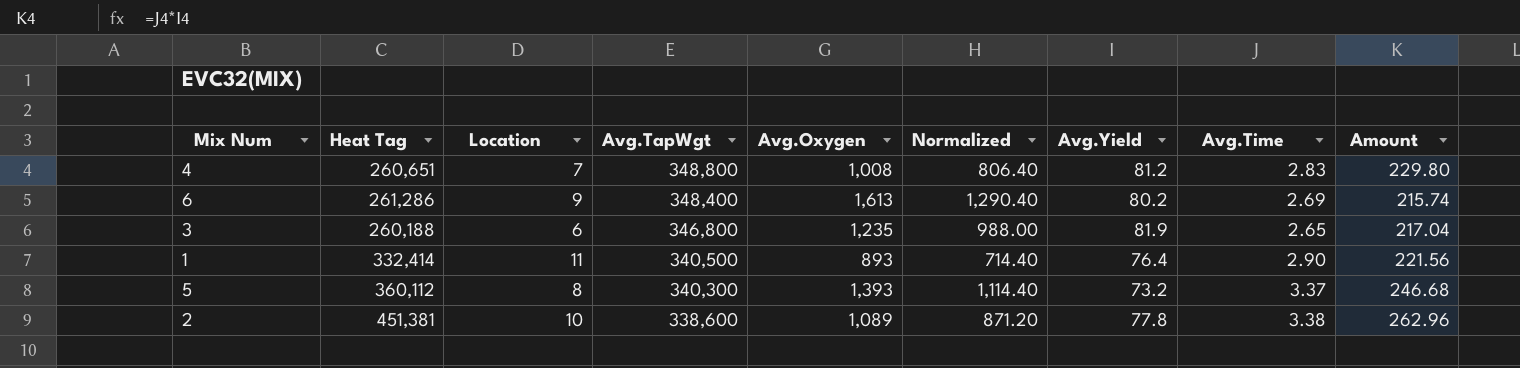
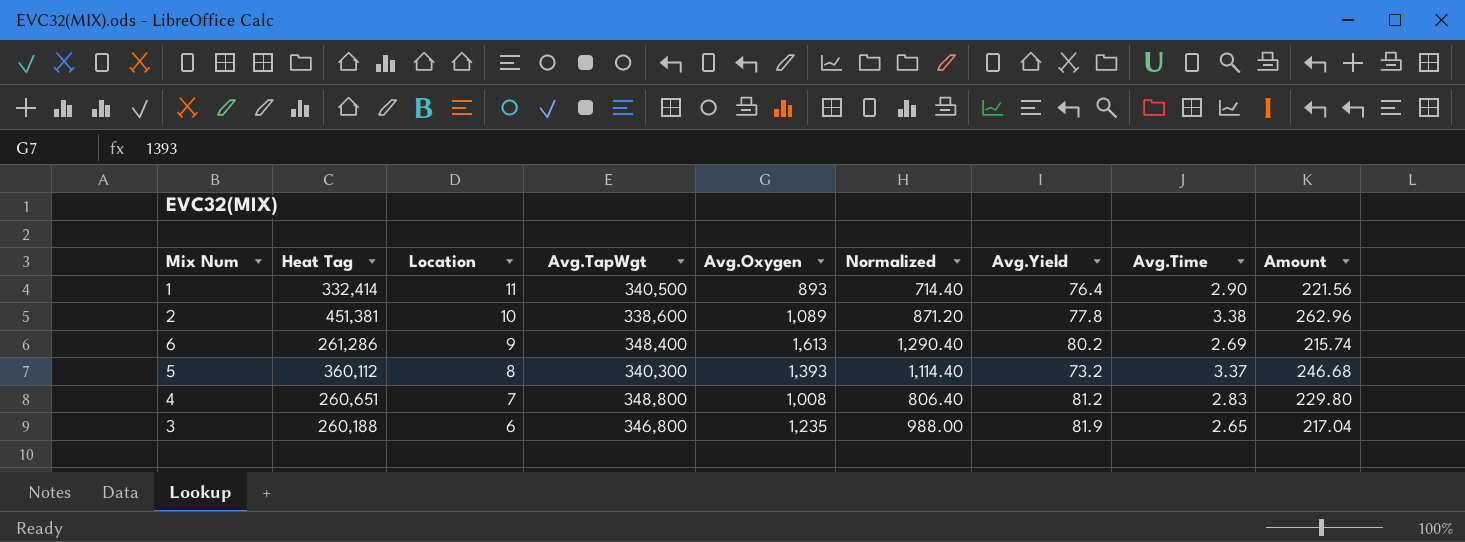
row order: Avg.TapWgt descending -> Location descending

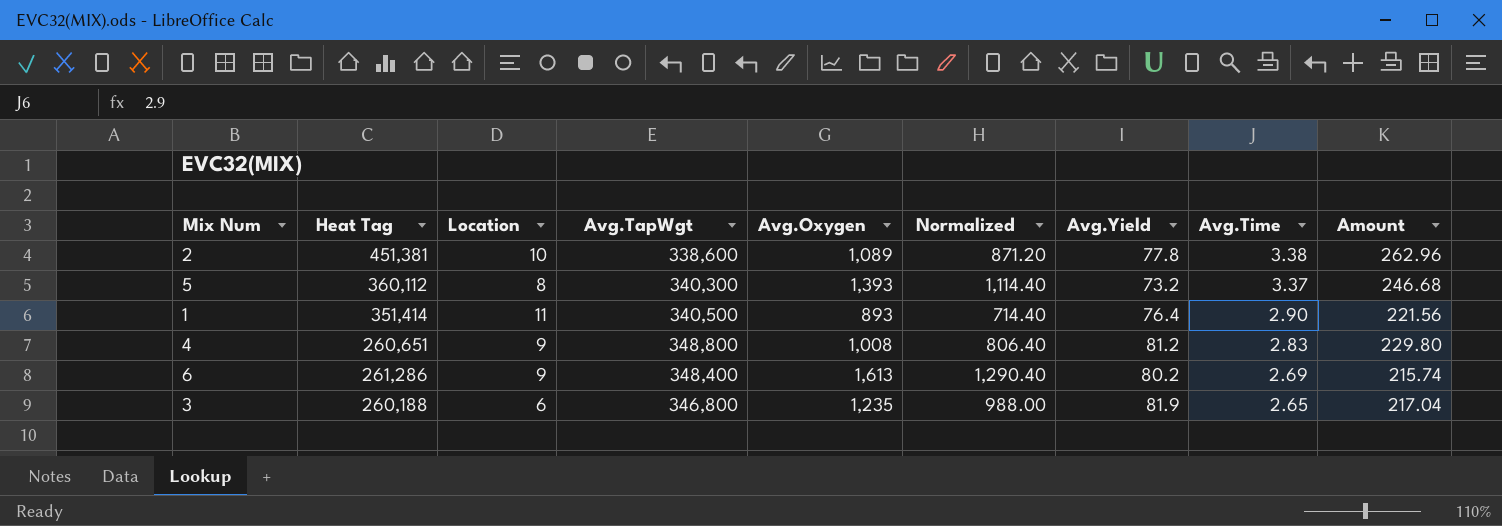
row order: Location descending -> Avg.Time descending
1 | Heat Tag: 332,414 -> 351,414
4 | Location: 7 -> 9

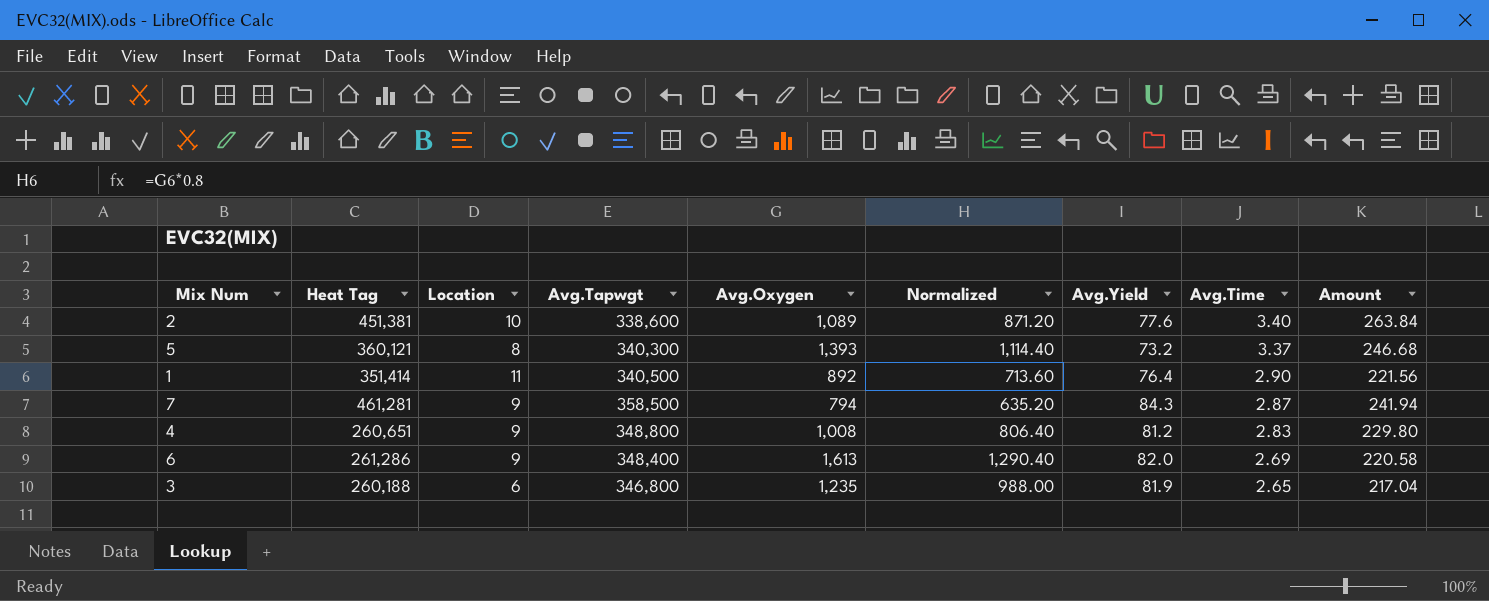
column name: Avg.TapWgt -> Avg.Tapwgt
2 | Avg.Yield: 77.8 -> 77.6
2 | Avg.Time: 3.38 -> 3.40
2 | Amount: 262.96 -> 263.84
5 | Heat Tag: 360,112 -> 360,121
1 | Avg.Oxygen: 893 -> 892
1 | Normalized: 714.40 -> 713.60
row 7: none -> 461,281 | 9 | 358,500 | 794 | 635.20 | 84.3 | 2.87 | 241.94
6 | Avg.Yield: 80.2 -> 82.0
6 | Amount: 215.74 -> 220.58

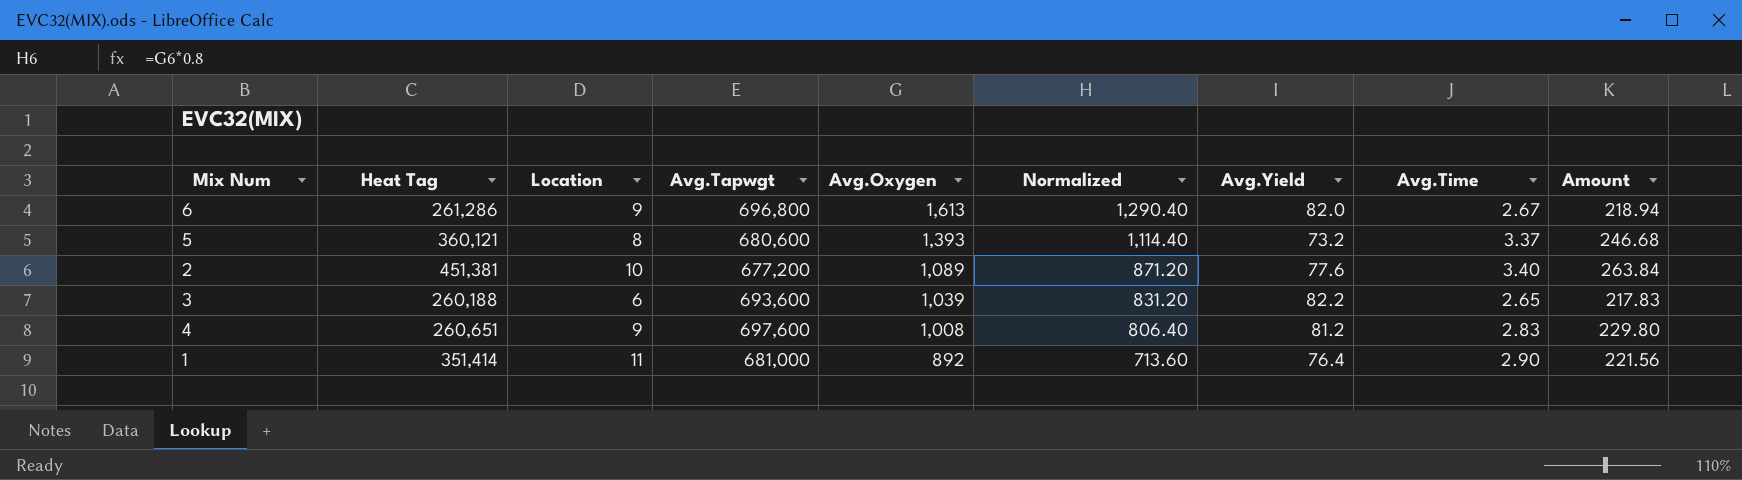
row order: Avg.Time descending -> Avg.Oxygen descending
row 7: 461,281 | 9 | 358,500 | 794 | 635.20 | 84.3 | 2.87 | 241.94 -> none
6 | Avg.Tapwgt: 348,400 -> 696,800
6 | Avg.Time: 2.69 -> 2.67
6 | Amount: 220.58 -> 218.94
5 | Avg.Tapwgt: 340,300 -> 680,600
2 | Avg.Tapwgt: 338,600 -> 677,200
3 | Avg.Tapwgt: 346,800 -> 693,600
3 | Avg.Oxygen: 1,235 -> 1,039
3 | Normalized: 988.00 -> 831.20
3 | Avg.Yield: 81.9 -> 82.2
3 | Amount: 217.04 -> 217.83
4 | Avg.Tapwgt: 348,800 -> 697,600
1 | Avg.Tapwgt: 340,500 -> 681,000

